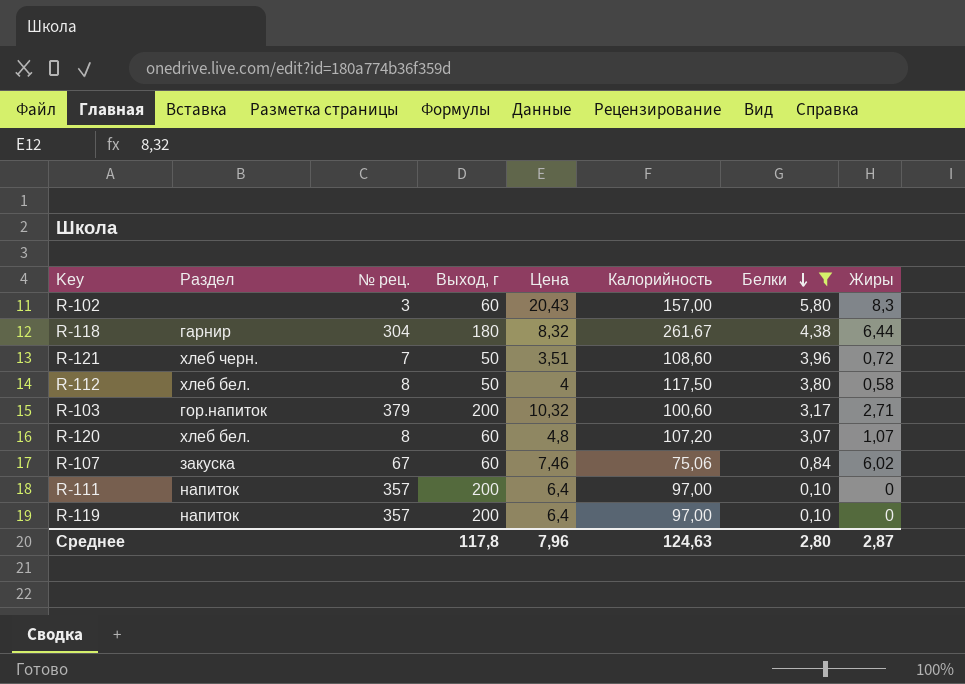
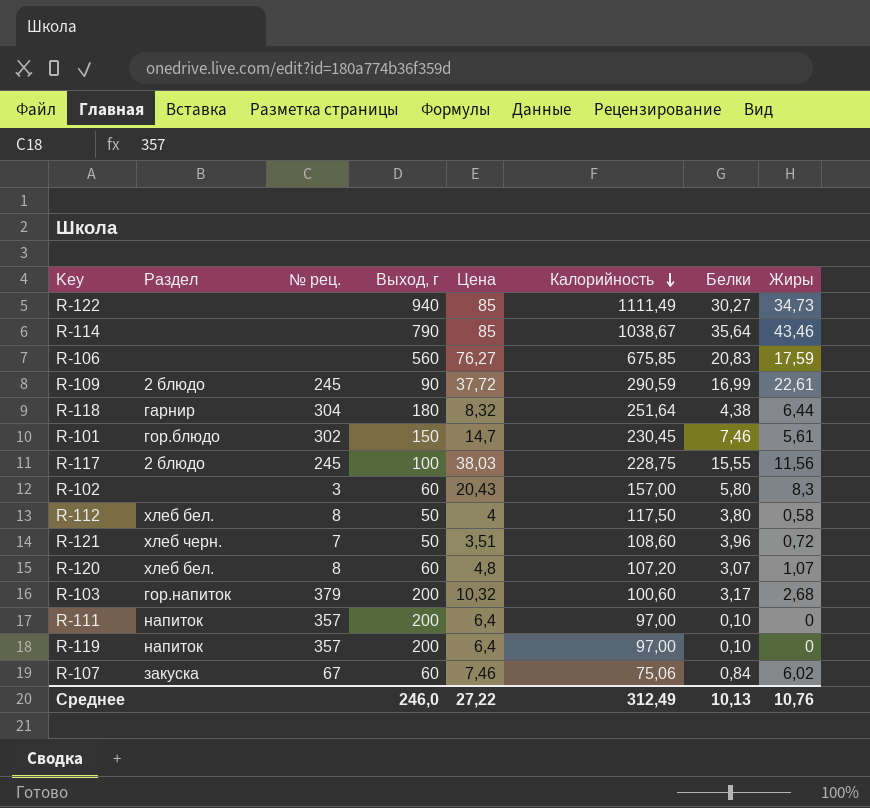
filter: Белки <= 5,80 -> none
row order: Белки descending -> Калорийность descending
R-118 | Калорийность: 261,67 -> 251,64
R-103 | Жиры: 2,71 -> 2,68
Среднее | Выход, г: 117,8 -> 246,0
Среднее | Цена: 7,96 -> 27,22
Среднее | Калорийность: 124,63 -> 312,49
Среднее | Белки: 2,80 -> 10,13
Среднее | Жиры: 2,87 -> 10,76

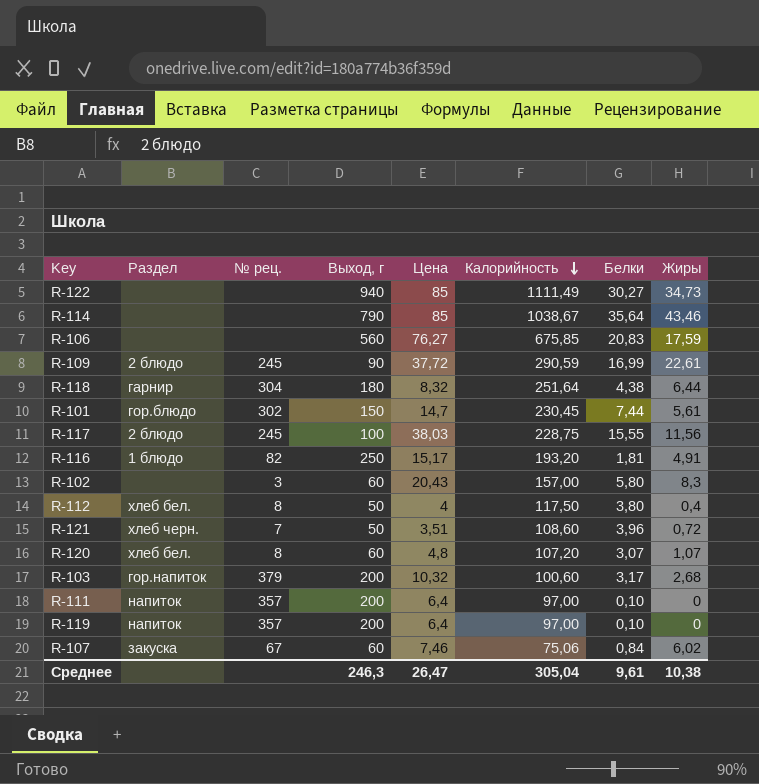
R-101 | Белки: 7,46 -> 7,44
row R-116: none -> 1 блюдо | 82 | 250 | 15,17 | 193,20 | 1,81 | 4,91
R-112 | Жиры: 0,58 -> 0,4
Среднее | Выход, г: 246,0 -> 246,3
Среднее | Цена: 27,22 -> 26,47
Среднее | Калорийность: 312,49 -> 305,04
Среднее | Белки: 10,13 -> 9,61
Среднее | Жиры: 10,76 -> 10,38

